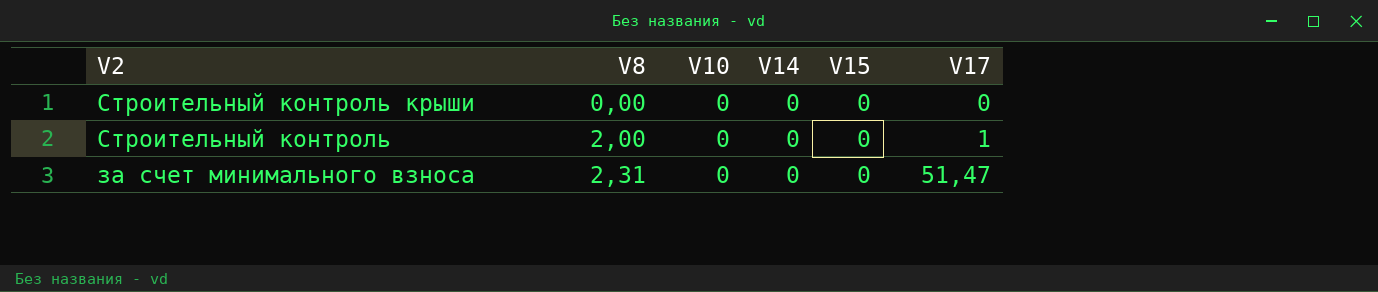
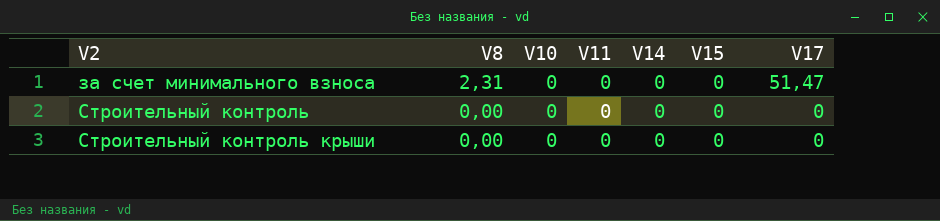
row order: V2 descending -> V2 ascending
column V11 | position: none -> 4
Строительный контроль | V8: 2,00 -> 0,00
Строительный контроль | V17: 1 -> 0

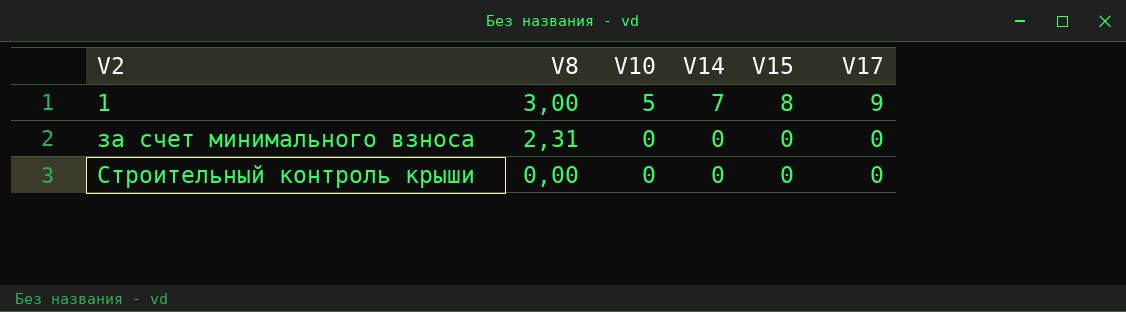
column V11 | position: 4 -> none
row Строительный контроль: 0,00 | 0 | 0 | 0 | 0 | 0 -> none
row 1: none -> 3,00 | 5 | 7 | 8 | 9
за счет минимального взноса | V17: 51,47 -> 0

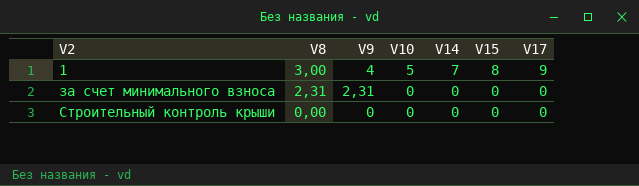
column V9 | position: none -> 3

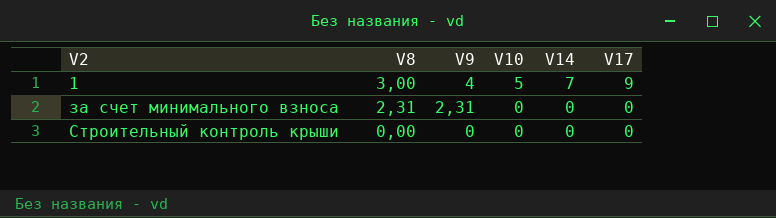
column V15 | position: 6 -> none

